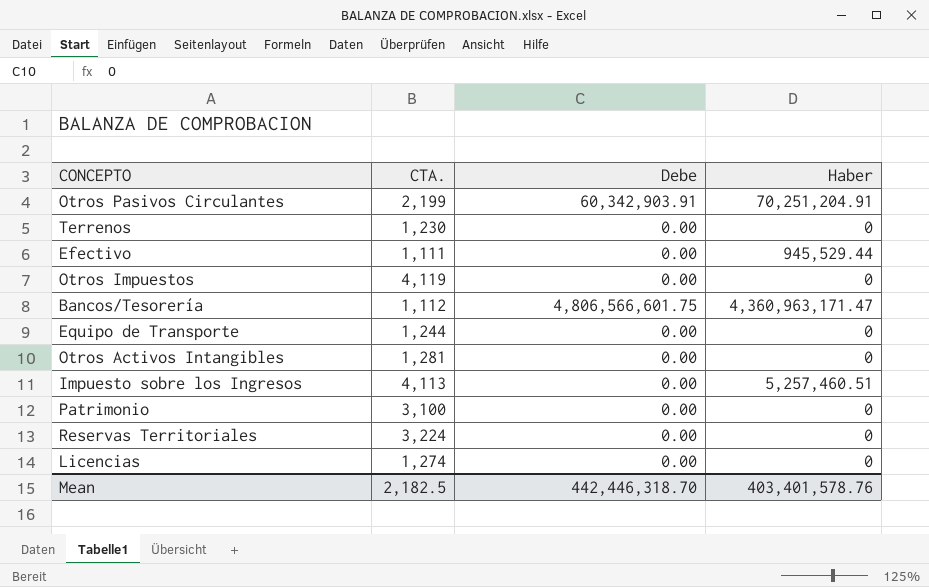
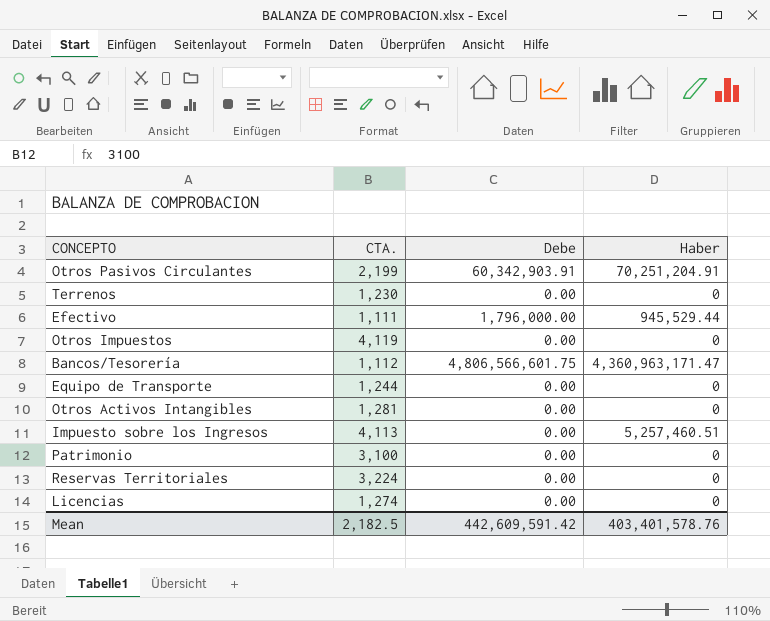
Efectivo | Debe: 0.00 -> 1,796,000.00
Mean | Debe: 442,446,318.70 -> 442,609,591.42

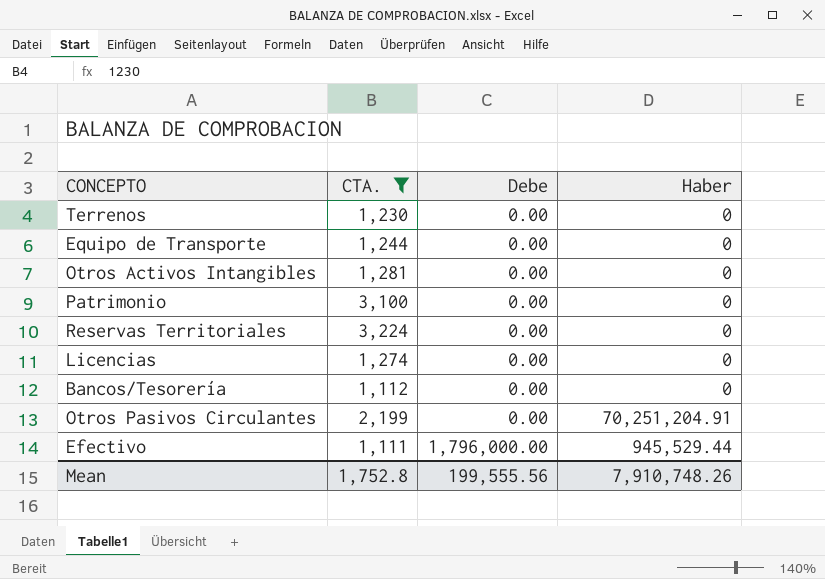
filter: none -> CTA. <= 3,224
row order: none -> Debe ascending
Bancos/Tesorería | Debe: 4,806,566,601.75 -> 0.00
Bancos/Tesorería | Haber: 4,360,963,171.47 -> 0
Otros Pasivos Circulantes | Debe: 60,342,903.91 -> 0.00
Mean | CTA.: 2,182.5 -> 1,752.8
Mean | Debe: 442,609,591.42 -> 199,555.56
Mean | Haber: 403,401,578.76 -> 7,910,748.26

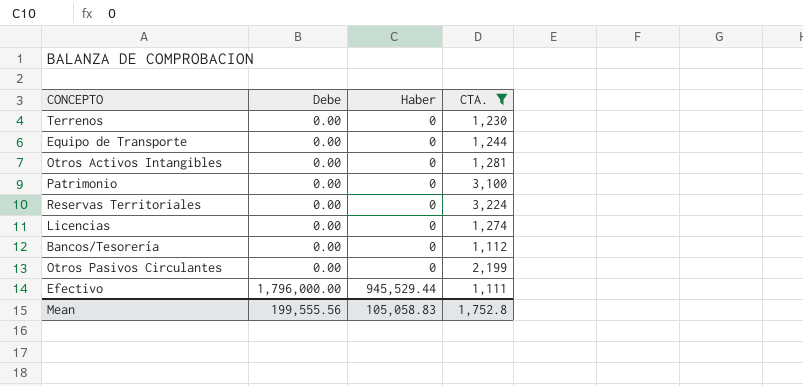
column CTA. | position: 2 -> 4
Otros Pasivos Circulantes | Haber: 70,251,204.91 -> 0
Mean | Haber: 7,910,748.26 -> 105,058.83

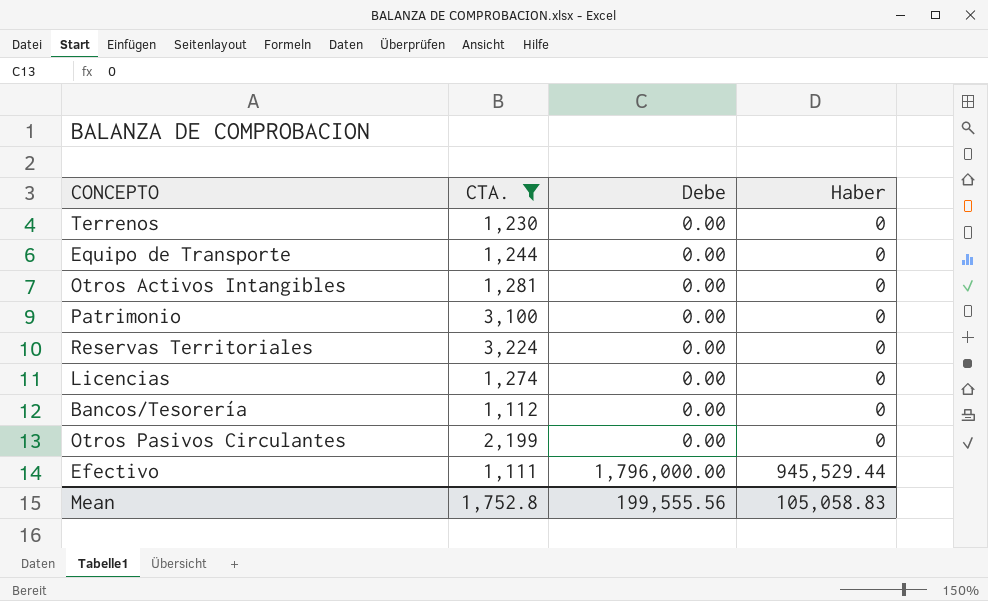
column CTA. | position: 4 -> 2

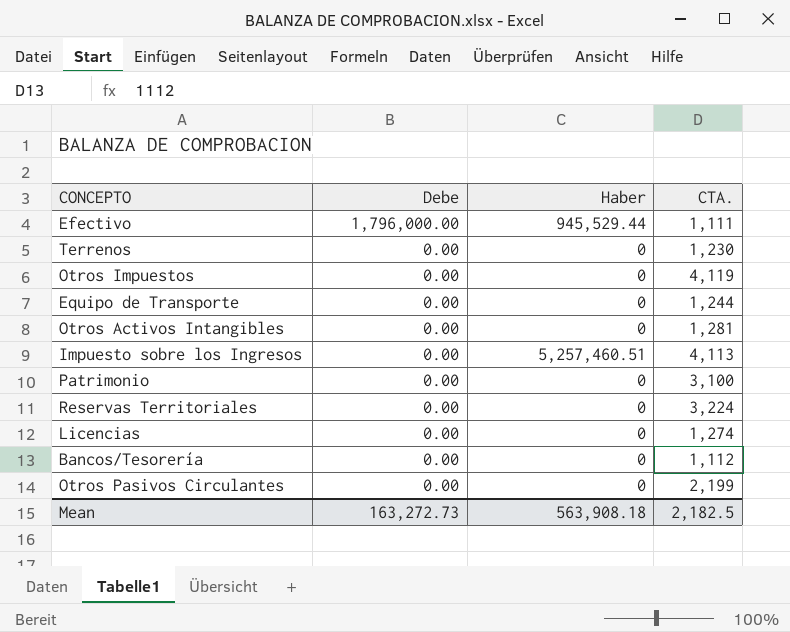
filter: CTA. <= 3,224 -> none
row order: Debe ascending -> Debe descending
column CTA. | position: 2 -> 4
Mean | Debe: 199,555.56 -> 163,272.73
Mean | Haber: 105,058.83 -> 563,908.18
Mean | CTA.: 1,752.8 -> 2,182.5

